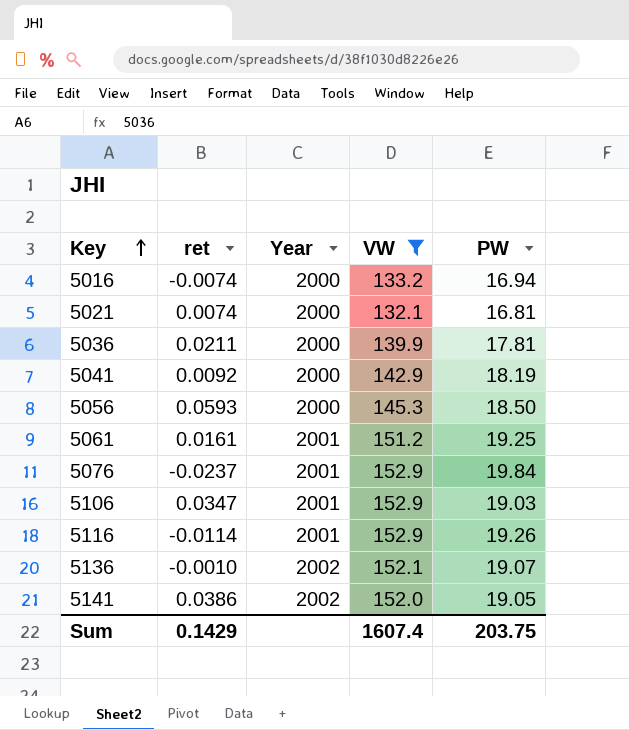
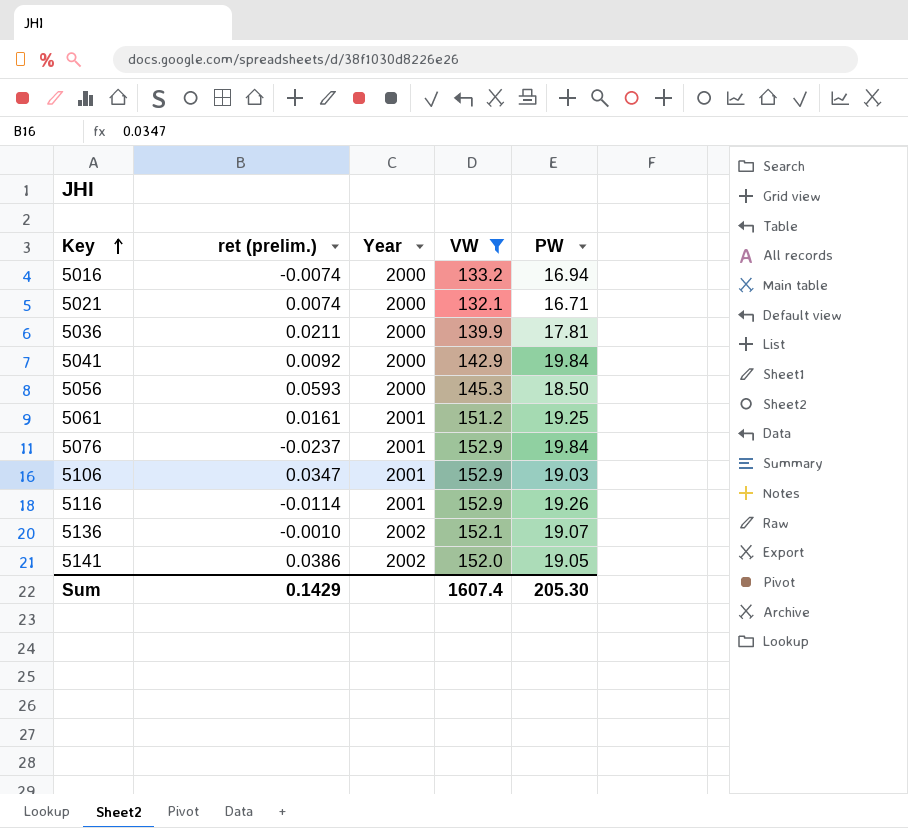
column name: ret -> ret (prelim.)
5021 | PW: 16.81 -> 16.71
5041 | PW: 18.19 -> 19.84
Sum | PW: 203.75 -> 205.30

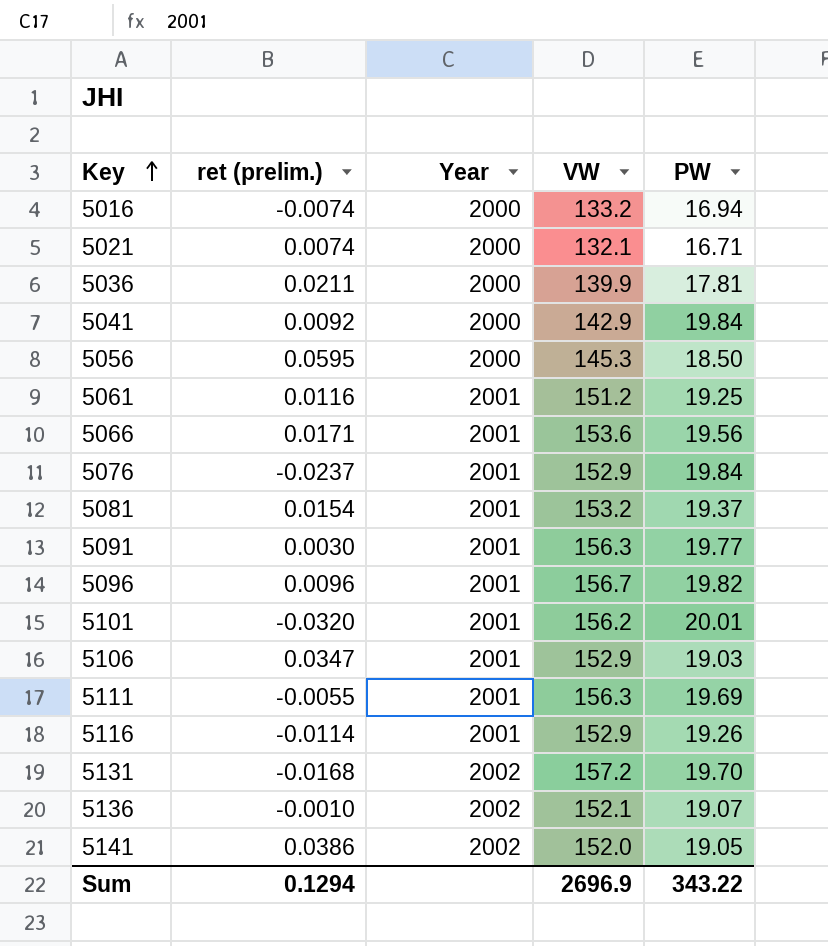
filter: VW <= 152.9 -> none
5056 | ret (prelim.): 0.0593 -> 0.0595
5061 | ret (prelim.): 0.0161 -> 0.0116
Sum | ret (prelim.): 0.1429 -> 0.1294
Sum | VW: 1607.4 -> 2696.9
Sum | PW: 205.30 -> 343.22

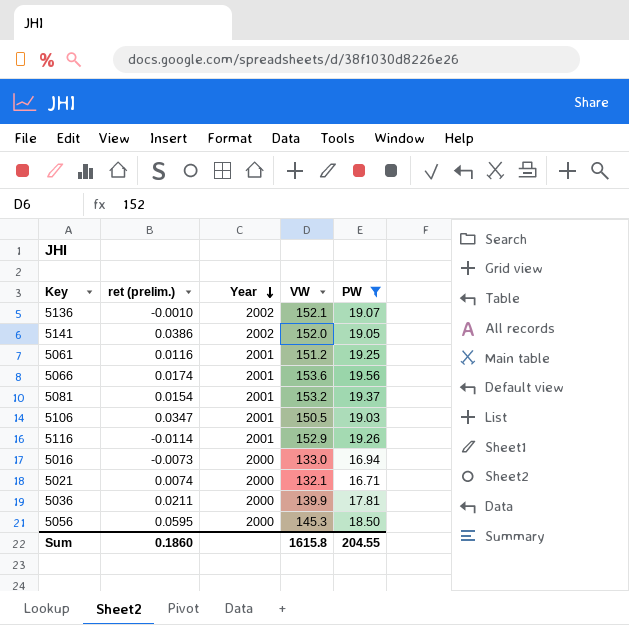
filter: none -> PW <= 19.56
row order: Key ascending -> Year descending
5066 | ret (prelim.): 0.0171 -> 0.0174
5106 | VW: 152.9 -> 150.5
5016 | ret (prelim.): -0.0074 -> -0.0073
5016 | VW: 133.2 -> 133.0
Sum | ret (prelim.): 0.1294 -> 0.1860
Sum | VW: 2696.9 -> 1615.8
Sum | PW: 343.22 -> 204.55

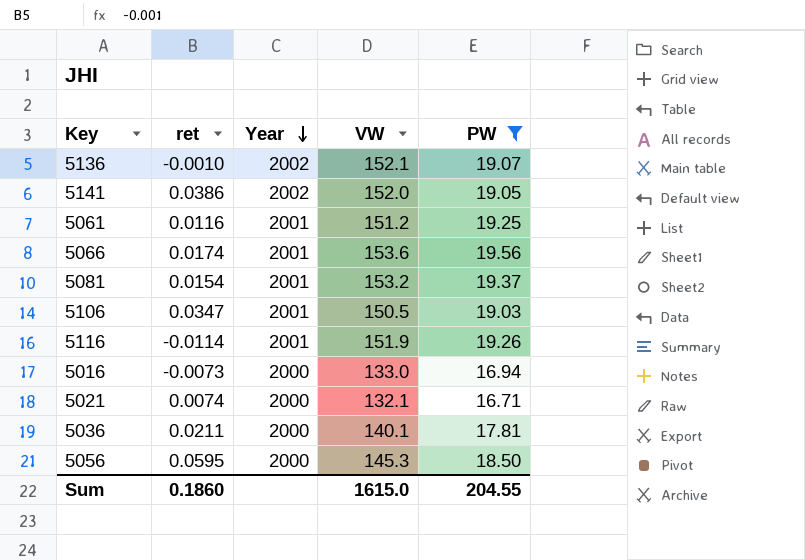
column name: ret (prelim.) -> ret
5116 | VW: 152.9 -> 151.9
5036 | VW: 139.9 -> 140.1
Sum | VW: 1615.8 -> 1615.0

